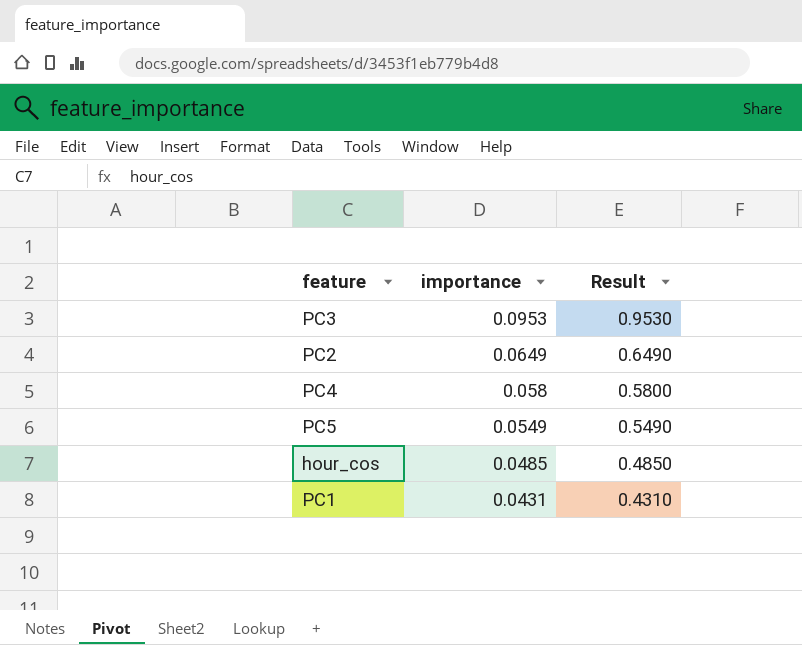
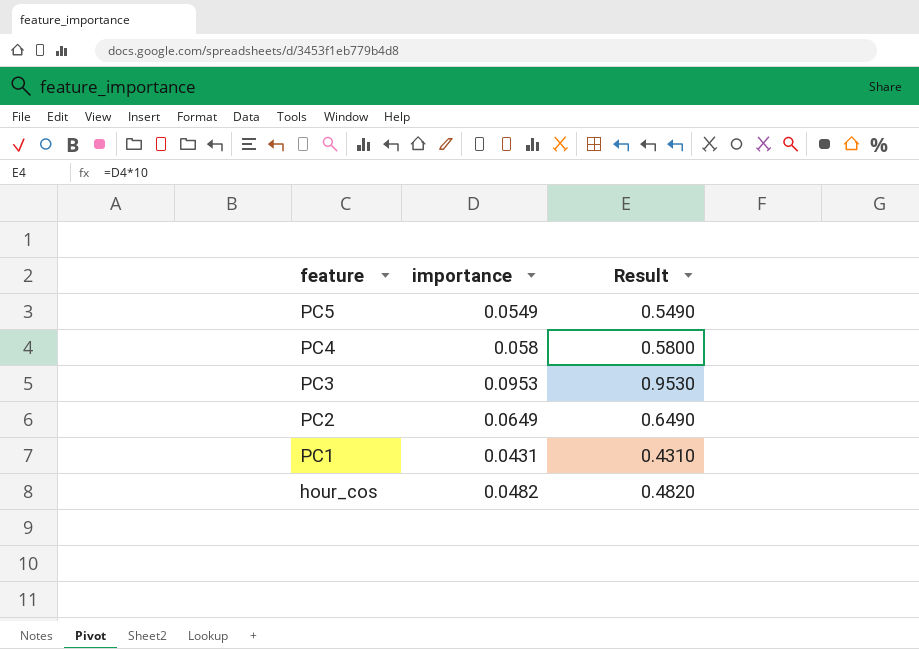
row order: importance descending -> feature descending
hour_cos | importance: 0.0485 -> 0.0482
hour_cos | Result: 0.4850 -> 0.4820

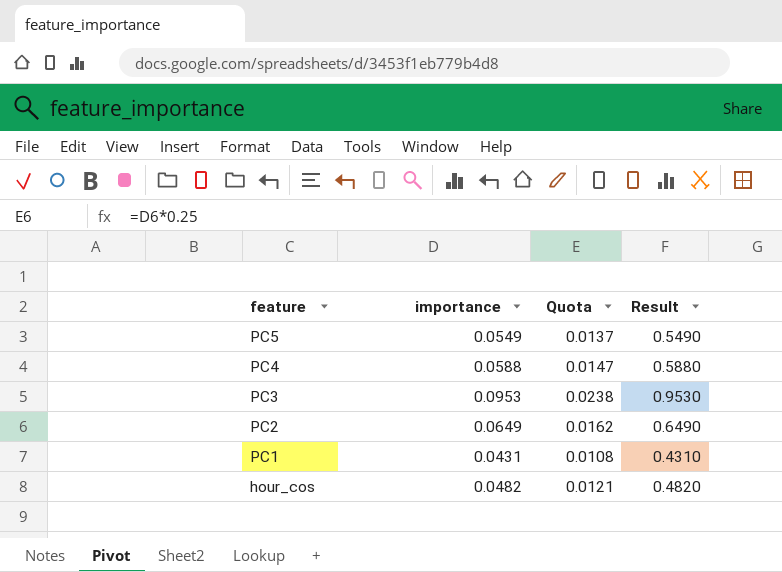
column Quota | formula: none -> [importance] * 0.25
PC4 | importance: 0.058 -> 0.0588
PC4 | Result: 0.5800 -> 0.5880

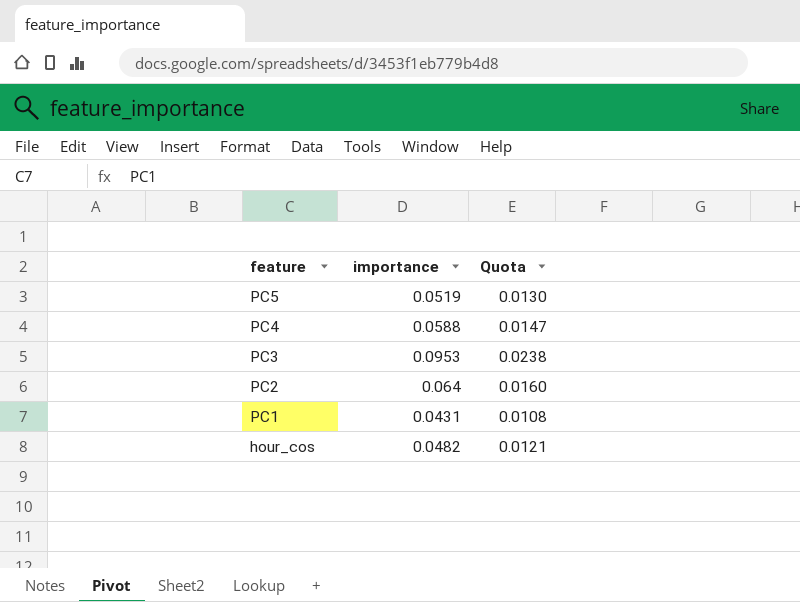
column Result | formula: [importance] * 10 -> none
PC5 | importance: 0.0549 -> 0.0519
PC5 | Quota: 0.0137 -> 0.0130
PC2 | importance: 0.0649 -> 0.064
PC2 | Quota: 0.0162 -> 0.0160

